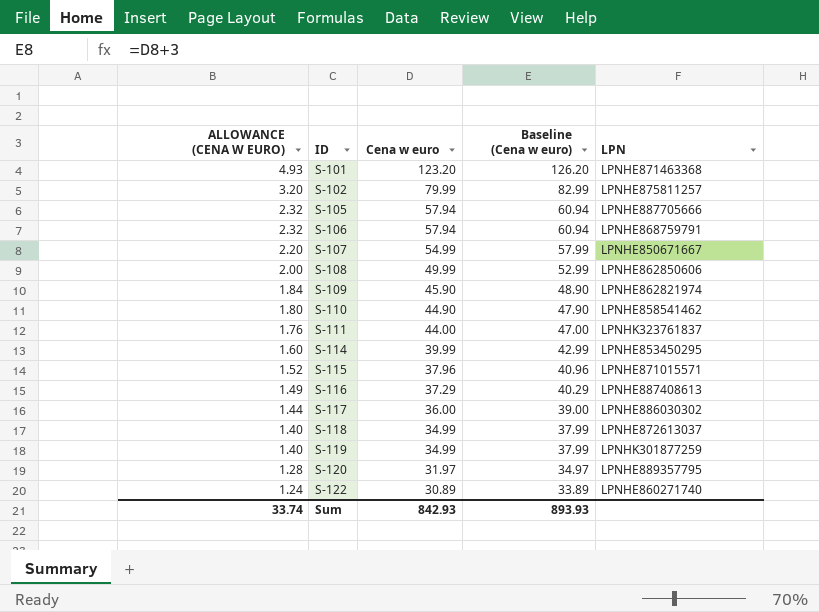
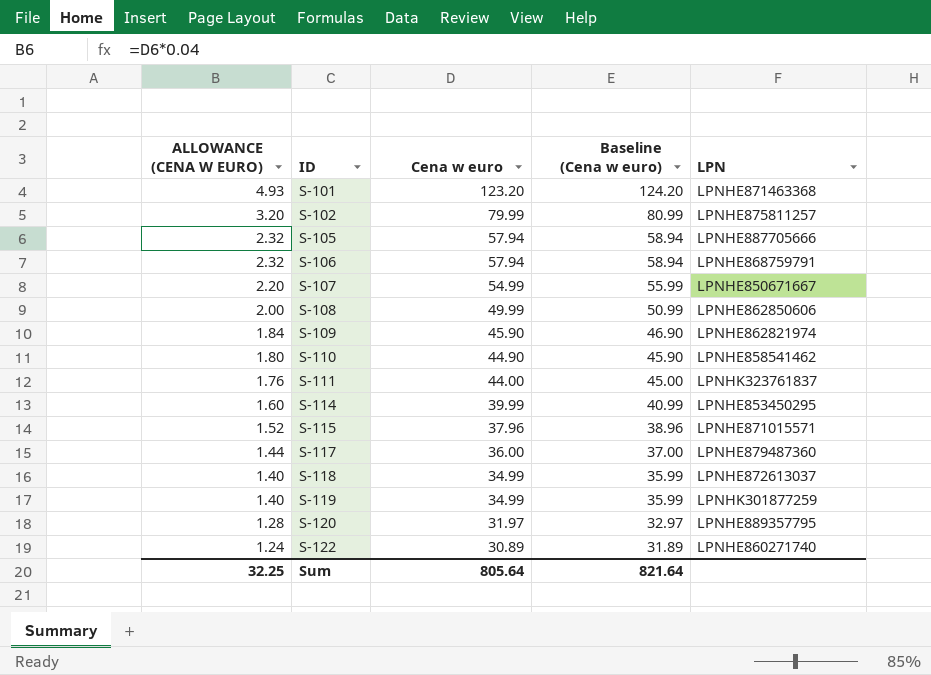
column Baseline (Cena w euro) | formula: [Cena w euro] + 3 -> [Cena w euro] + 1
row S-116: 1.49 | 37.29 | 40.29 | LPNHE887408613 -> none
S-117 | LPN: LPNHE886030302 -> LPNHE879487360
Sum | ALLOWANCE (CENA W EURO): 33.74 -> 32.25
Sum | Cena w euro: 842.93 -> 805.64
Sum | Baseline (Cena w euro): 893.93 -> 821.64

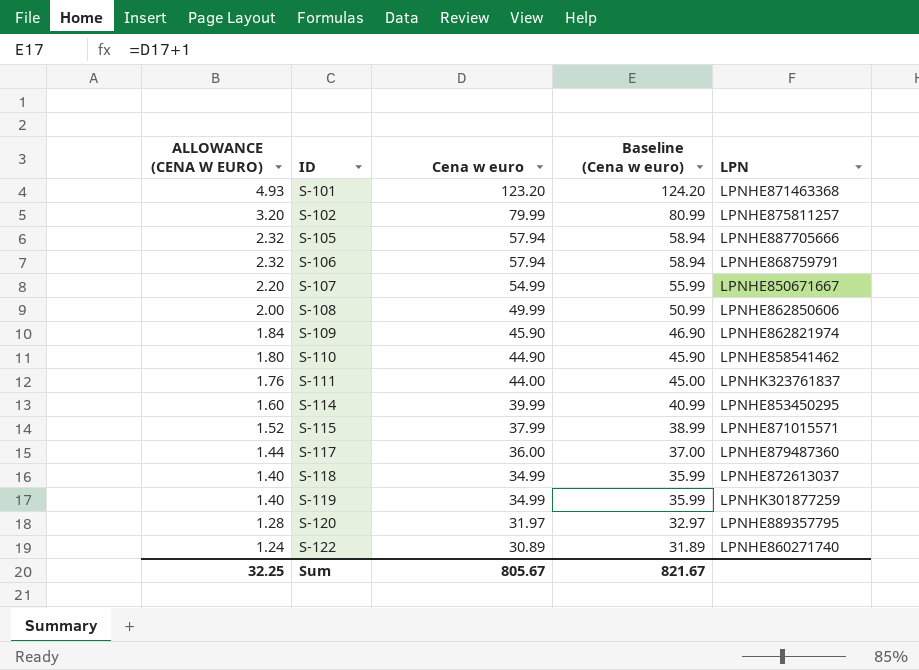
S-115 | Cena w euro: 37.96 -> 37.99
S-115 | Baseline (Cena w euro): 38.96 -> 38.99
Sum | Cena w euro: 805.64 -> 805.67
Sum | Baseline (Cena w euro): 821.64 -> 821.67

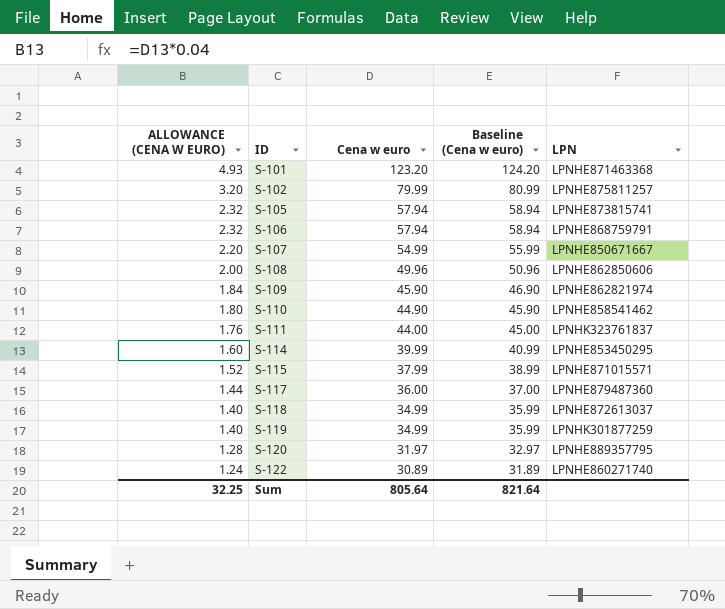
S-105 | LPN: LPNHE887705666 -> LPNHE873815741
S-108 | Cena w euro: 49.99 -> 49.96
S-108 | Baseline (Cena w euro): 50.99 -> 50.96
Sum | Cena w euro: 805.67 -> 805.64
Sum | Baseline (Cena w euro): 821.67 -> 821.64

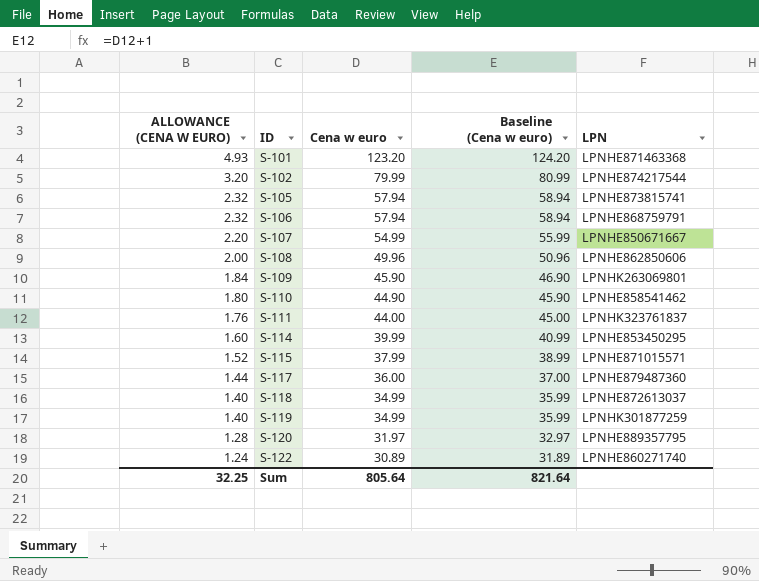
S-102 | LPN: LPNHE875811257 -> LPNHE874217544
S-109 | LPN: LPNHE862821974 -> LPNHK263069801

